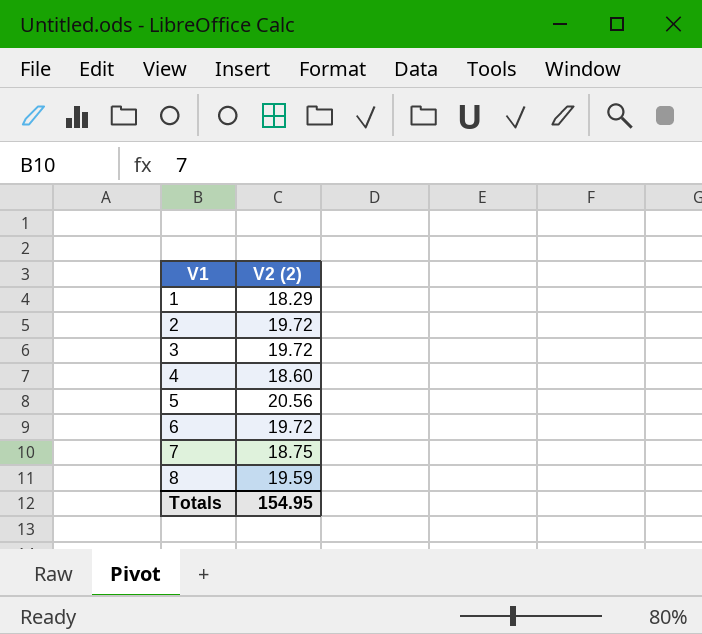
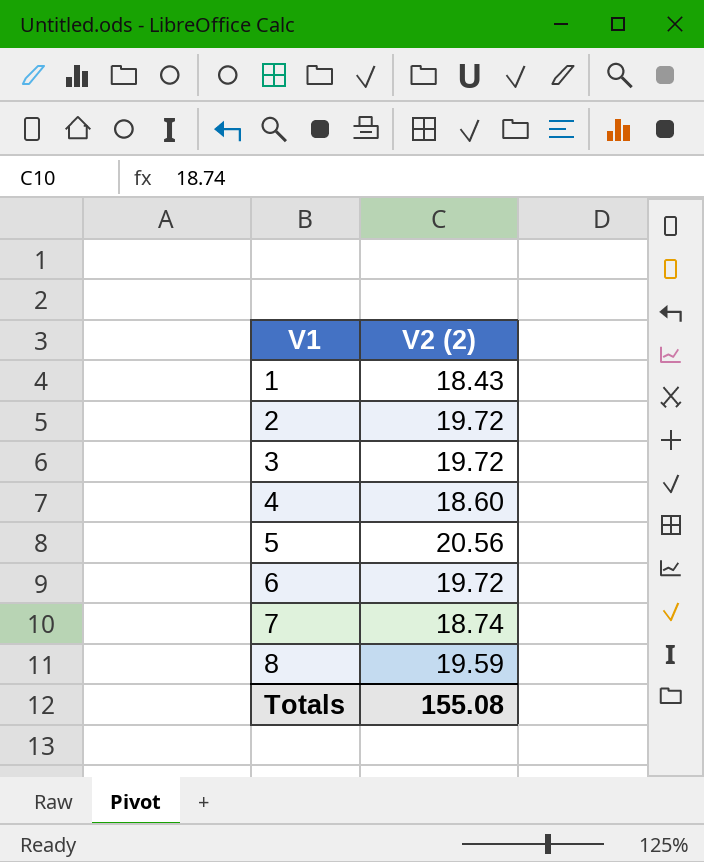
1 | V2 (2): 18.29 -> 18.43
7 | V2 (2): 18.75 -> 18.74
Totals | V2 (2): 154.95 -> 155.08

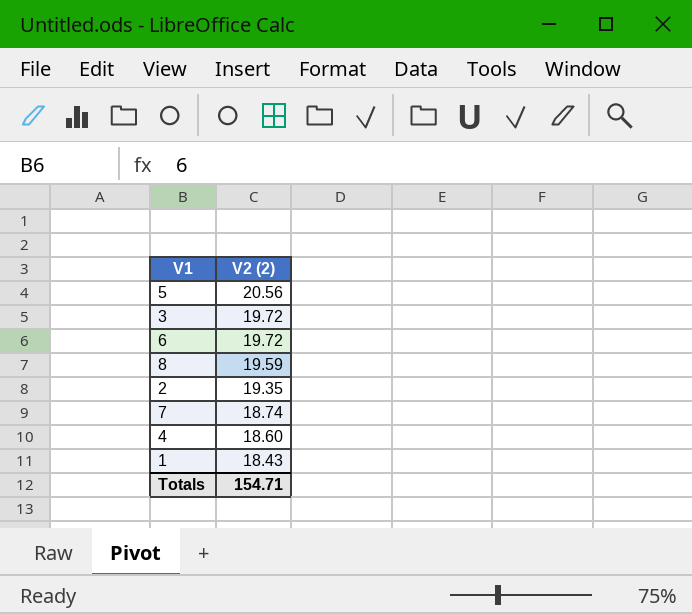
row order: V1 ascending -> V2 (2) descending
2 | V2 (2): 19.72 -> 19.35
Totals | V2 (2): 155.08 -> 154.71

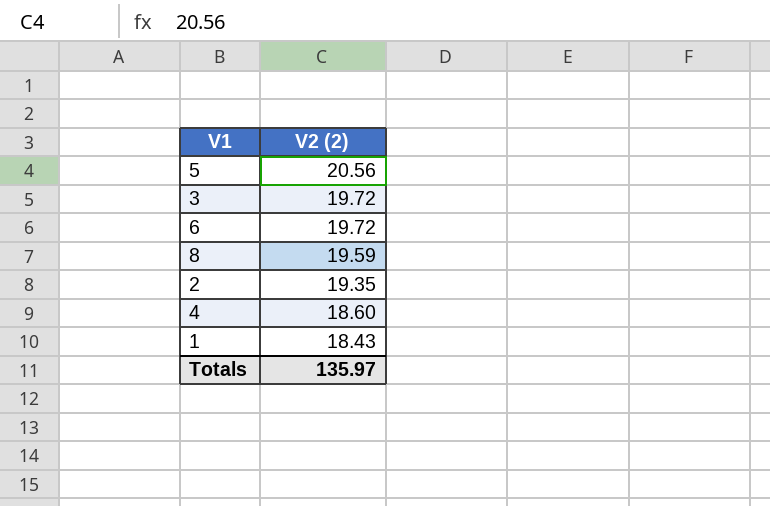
row 7: 18.74 -> none
Totals | V2 (2): 154.71 -> 135.97

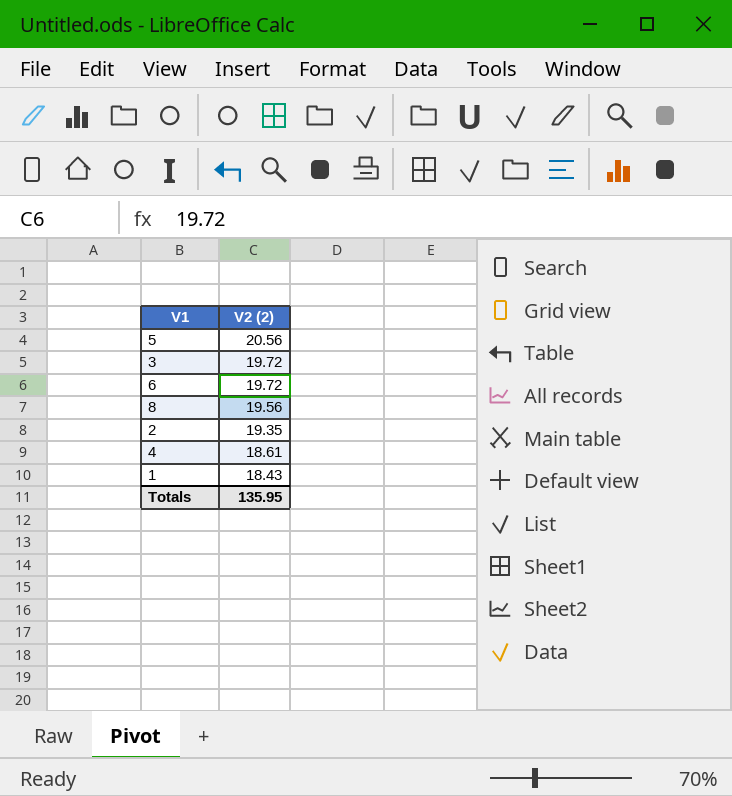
8 | V2 (2): 19.59 -> 19.56
4 | V2 (2): 18.60 -> 18.61
Totals | V2 (2): 135.97 -> 135.95

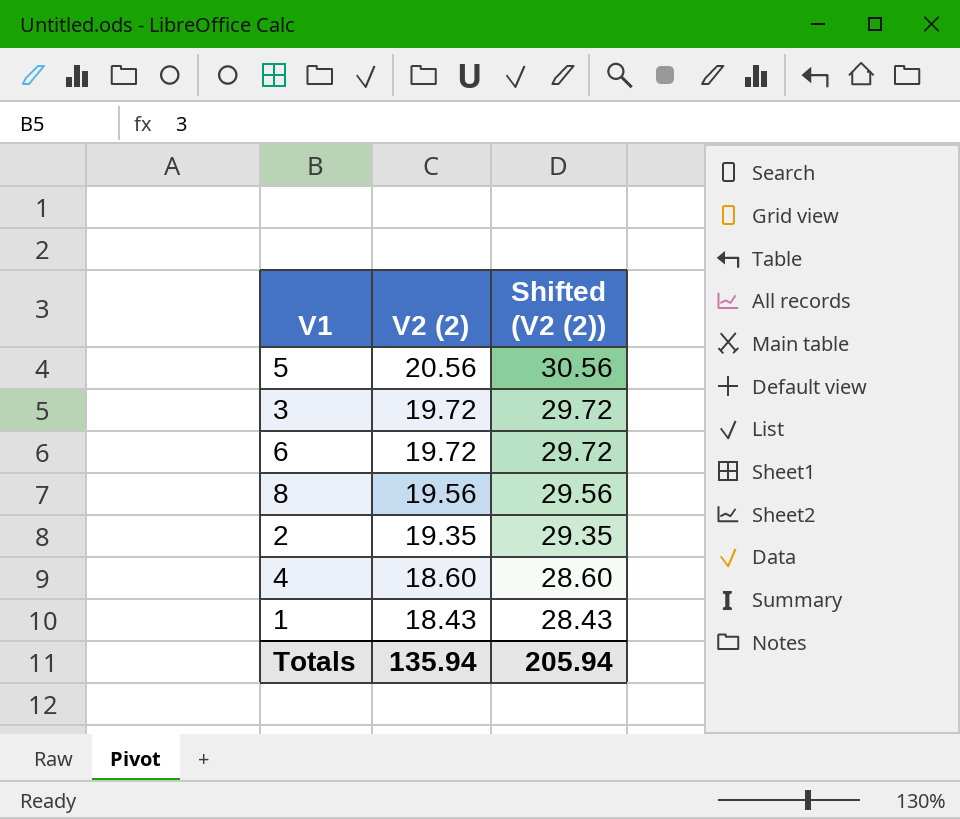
column Shifted (V2 (2)) | formula: none -> [V2 (2)] + 10
4 | V2 (2): 18.61 -> 18.60
Totals | V2 (2): 135.95 -> 135.94

